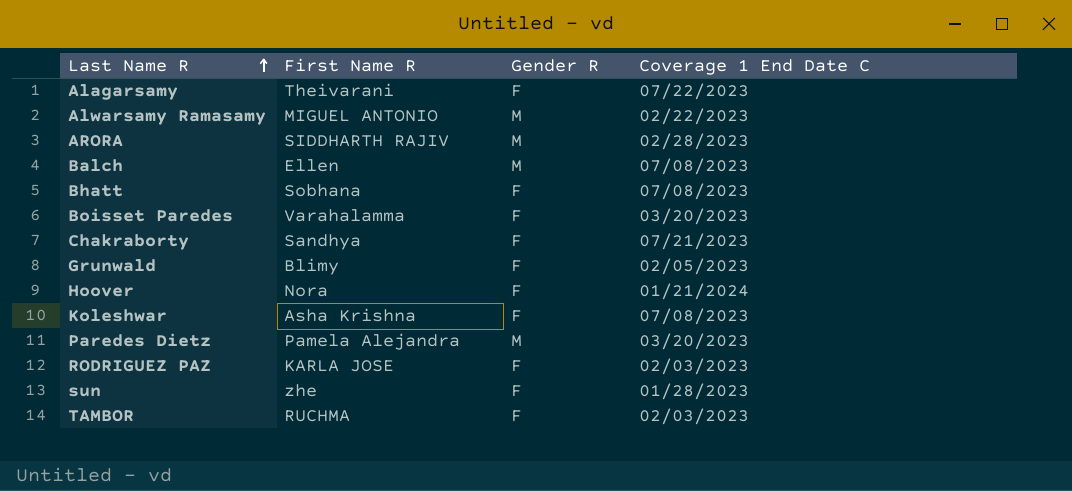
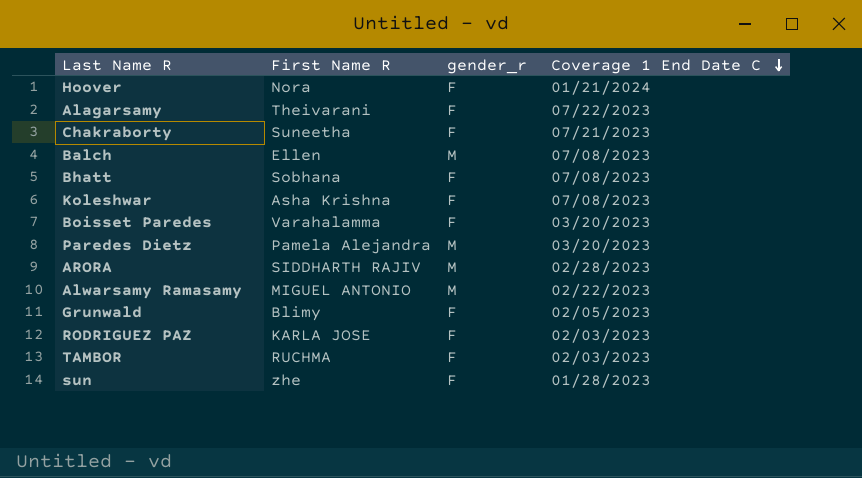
row order: Last Name R ascending -> Coverage 1 End Date C descending
column name: Gender R -> gender_r
Chakraborty | First Name R: Sandhya -> Suneetha

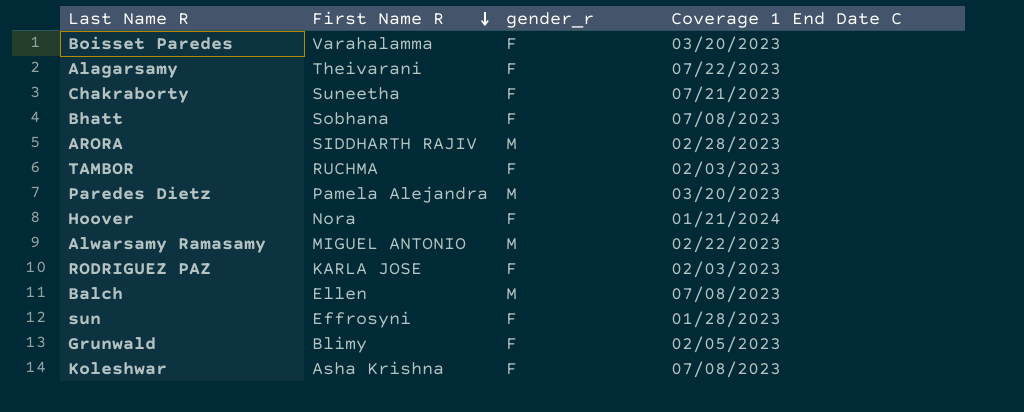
row order: Coverage 1 End Date C descending -> First Name R descending
sun | First Name R: zhe -> Effrosyni

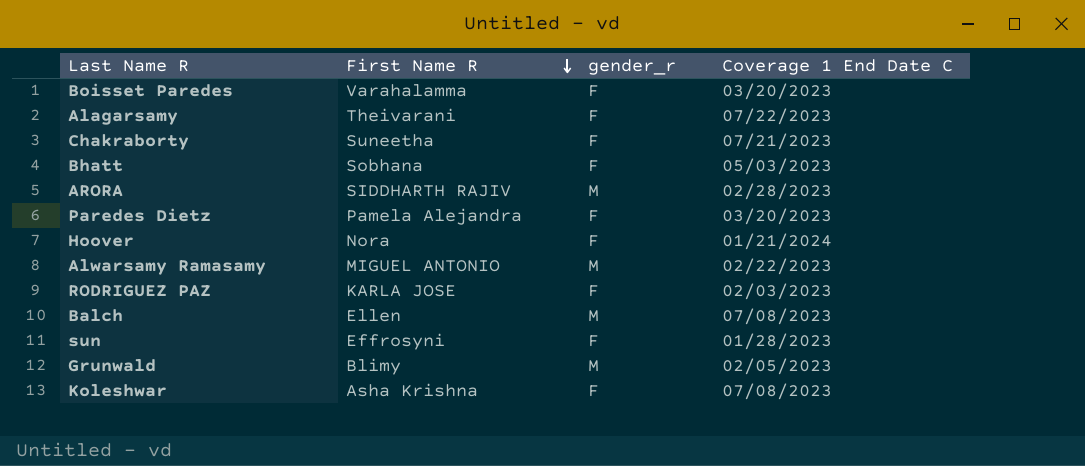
row TAMBOR: RUCHMA | F | 02/03/2023 -> none
Bhatt | Coverage 1 End Date C: 07/08/2023 -> 05/03/2023
Paredes Dietz | gender_r: M -> F
Grunwald | gender_r: F -> M

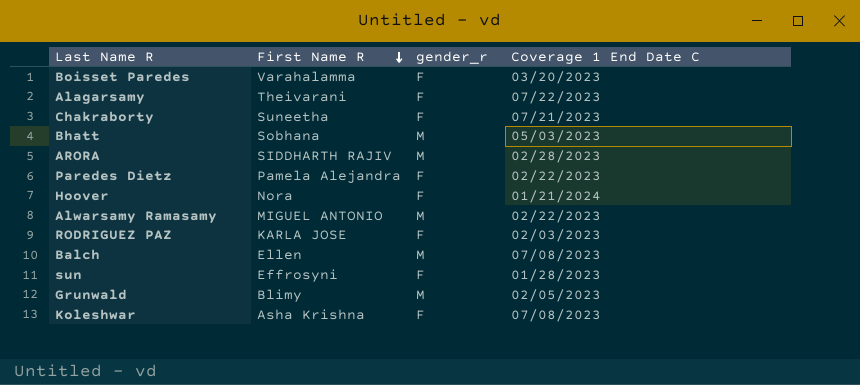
Bhatt | gender_r: F -> M
Paredes Dietz | Coverage 1 End Date C: 03/20/2023 -> 02/22/2023

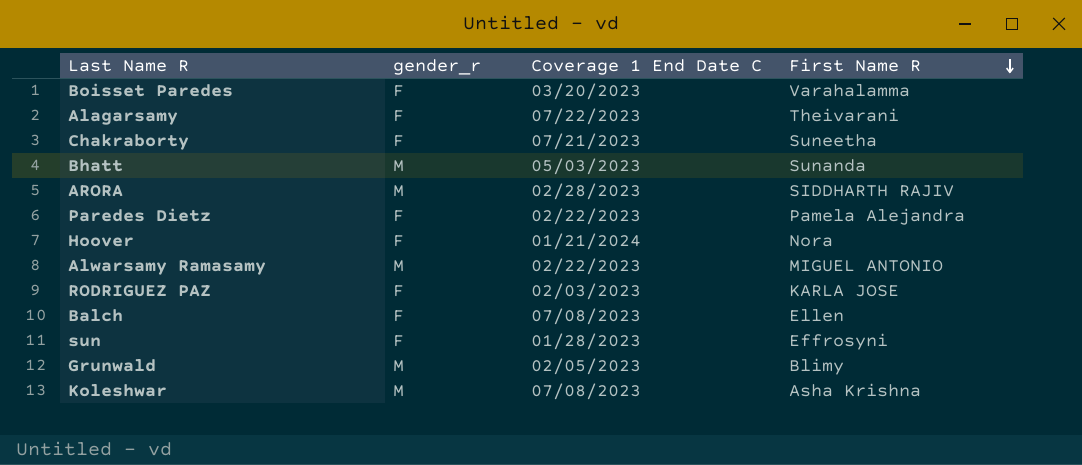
column First Name R | position: 2 -> 4
Bhatt | First Name R: Sobhana -> Sunanda
Balch | gender_r: M -> F
Koleshwar | gender_r: F -> M

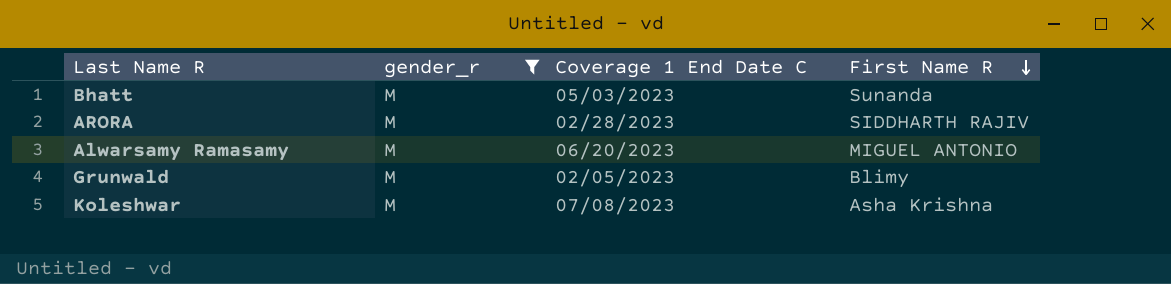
filter: none -> gender_r = M
Alwarsamy Ramasamy | Coverage 1 End Date C: 02/22/2023 -> 06/20/2023

